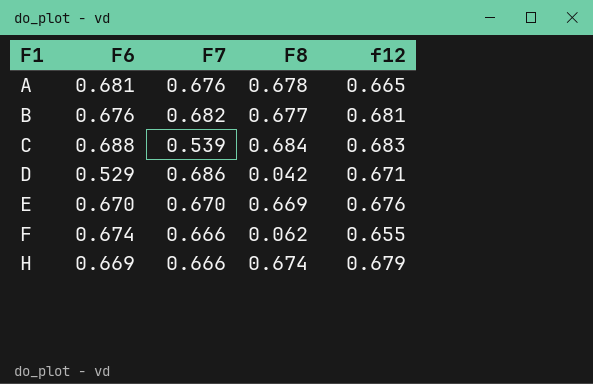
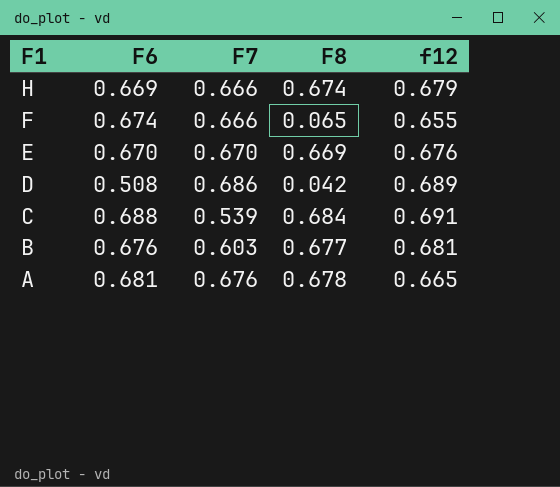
row order: F1 ascending -> F1 descending
F | F8: 0.062 -> 0.065
D | F6: 0.529 -> 0.508
D | f12: 0.671 -> 0.689
C | f12: 0.683 -> 0.691
B | F7: 0.682 -> 0.603

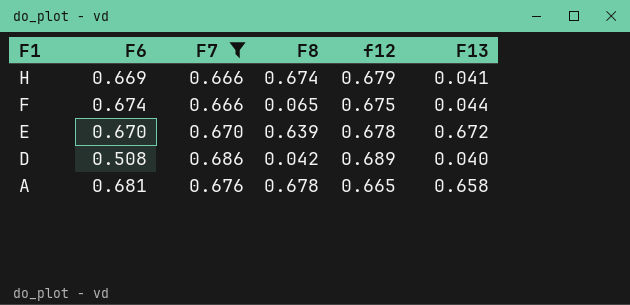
filter: none -> F7 >= 0.666
column F13 | position: none -> 6
F | f12: 0.655 -> 0.675
E | F8: 0.669 -> 0.639
E | f12: 0.676 -> 0.678

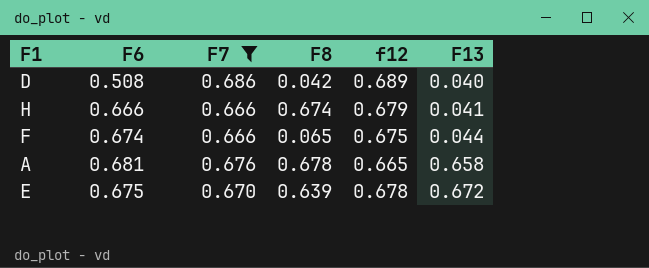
row order: F1 descending -> F13 ascending
H | F6: 0.669 -> 0.666
E | F6: 0.670 -> 0.675

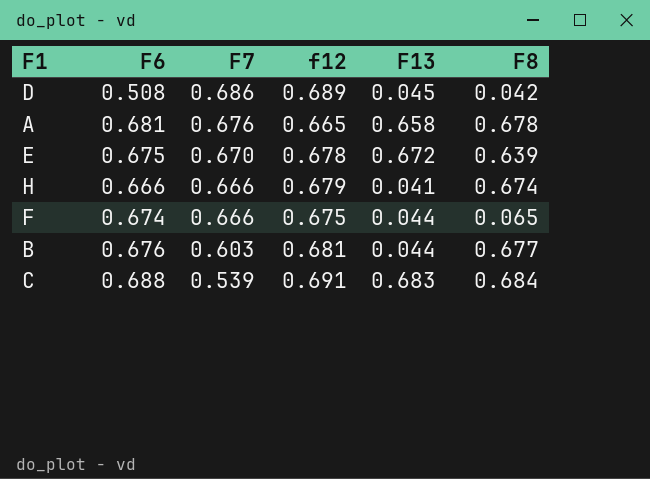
filter: F7 >= 0.666 -> none
row order: F13 ascending -> F7 descending
column F8 | position: 4 -> 6
D | F13: 0.040 -> 0.045

